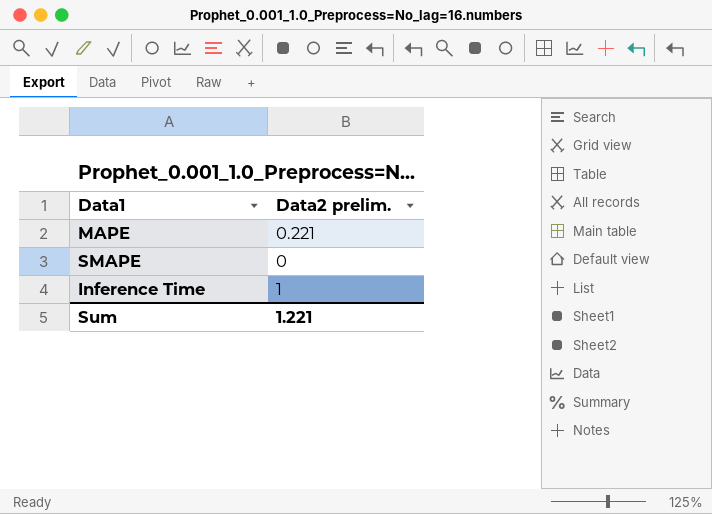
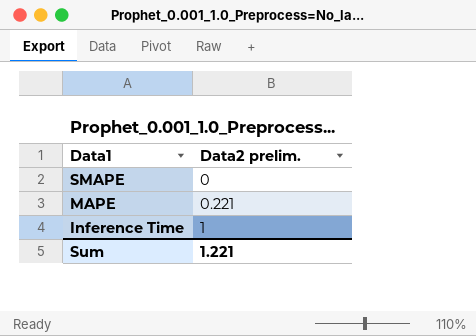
row order: none -> Data1 descending

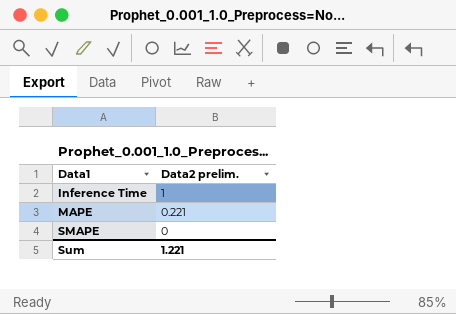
row order: Data1 descending -> Data1 ascending

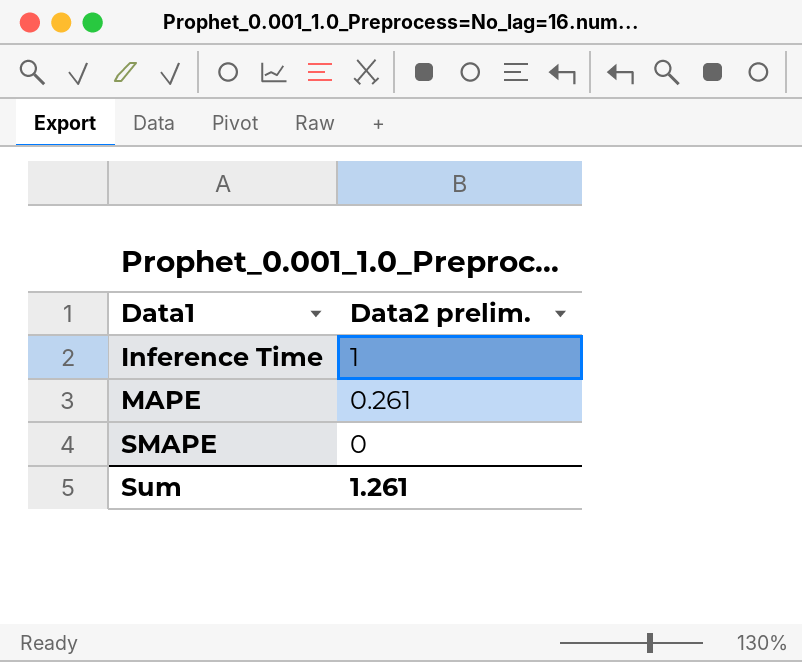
MAPE | Data2 prelim.: 0.221 -> 0.261
Sum | Data2 prelim.: 1.221 -> 1.261

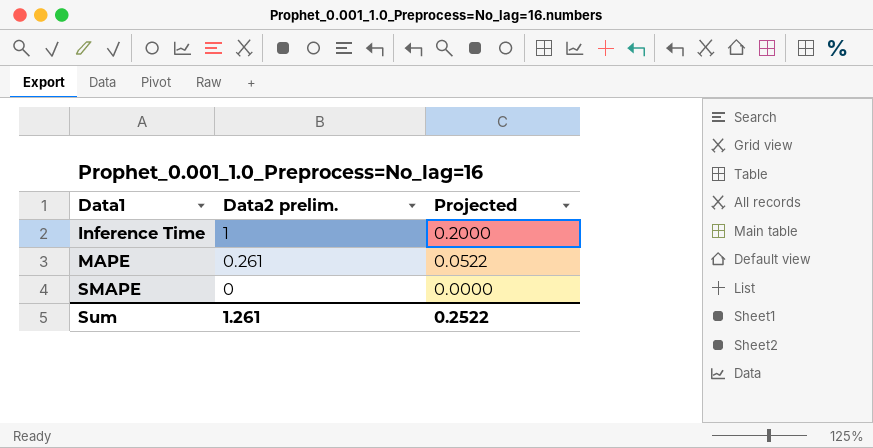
column Projected | formula: none -> [Data2 prelim.] * 0.2

